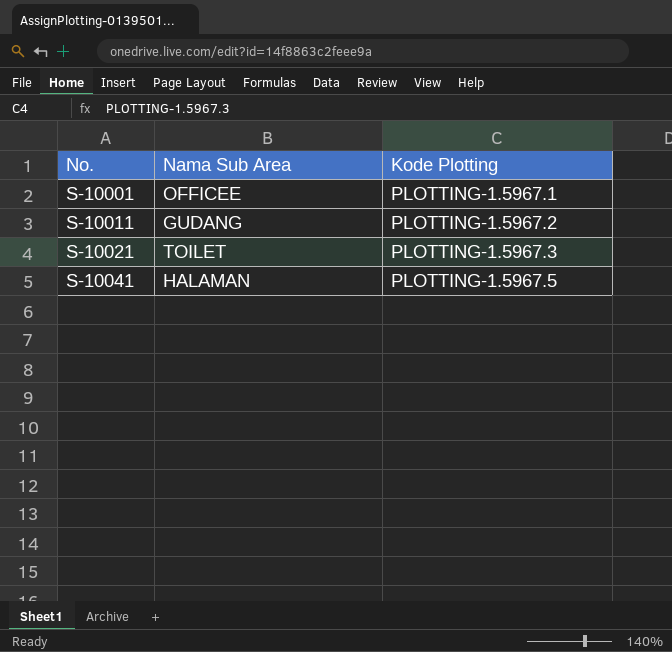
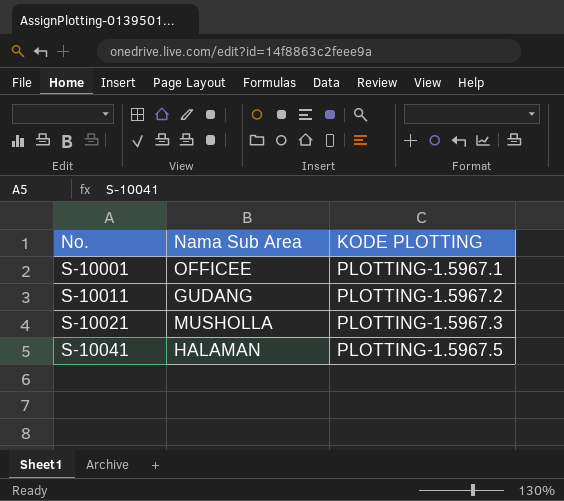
column name: Kode Plotting -> KODE PLOTTING
S-10021 | Nama Sub Area: TOILET -> MUSHOLLA

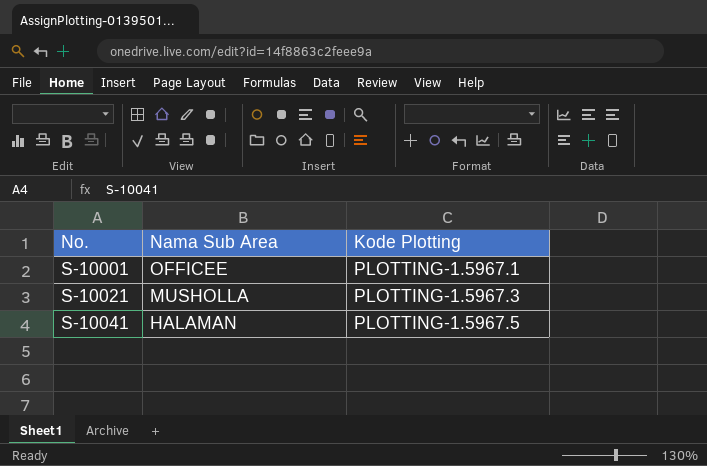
column name: KODE PLOTTING -> Kode Plotting
row S-10011: GUDANG | PLOTTING-1.5967.2 -> none

